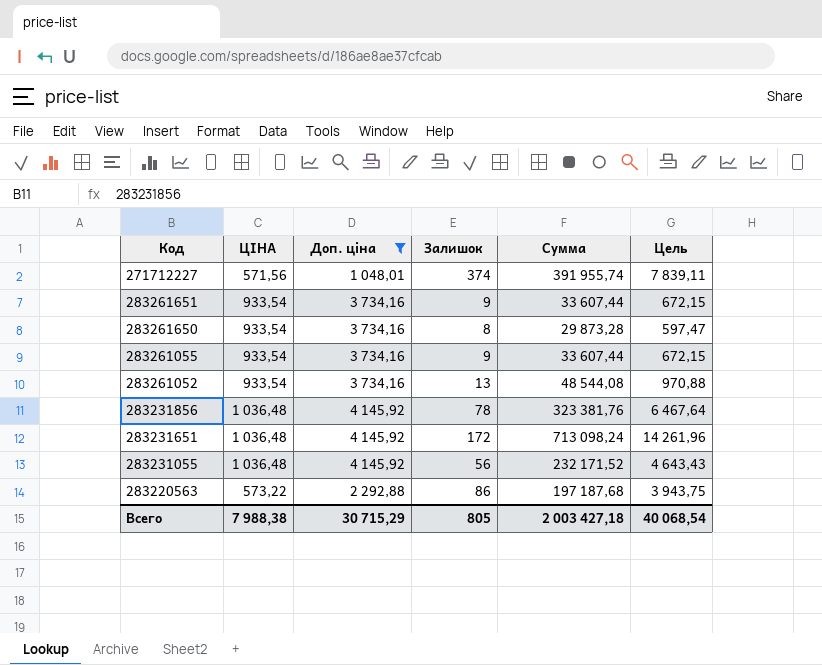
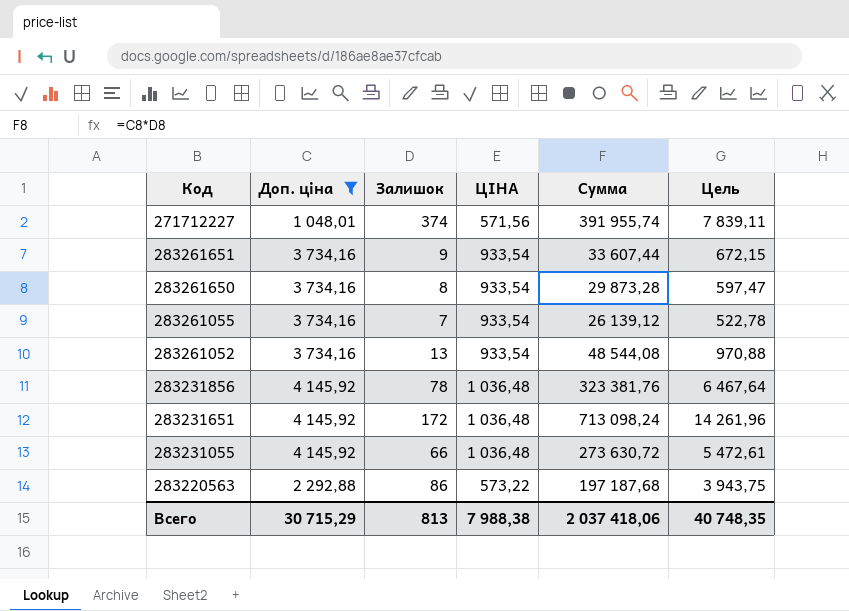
column ЦІНА | position: 2 -> 4
283261055 | Залишок: 9 -> 7
283261055 | Сумма: 33 607,44 -> 26 139,12
283261055 | Цель: 672,15 -> 522,78
283231055 | Залишок: 56 -> 66
283231055 | Сумма: 232 171,52 -> 273 630,72
283231055 | Цель: 4 643,43 -> 5 472,61
Всего | Залишок: 805 -> 813
Всего | Сумма: 2 003 427,18 -> 2 037 418,06
Всего | Цель: 40 068,54 -> 40 748,35

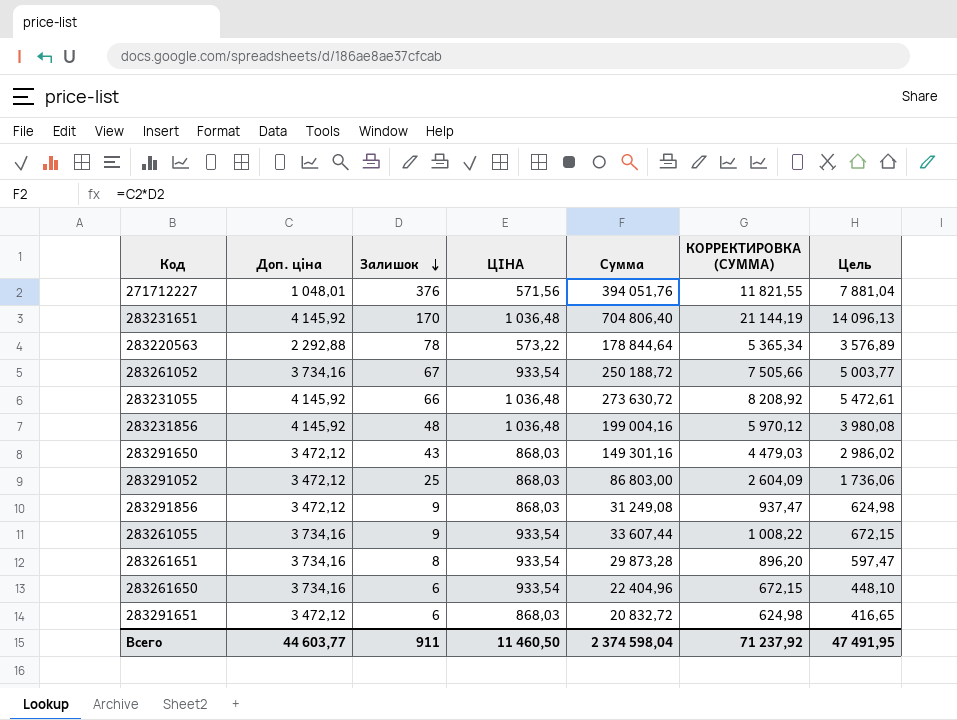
filter: Доп. ціна != 3 472,12 -> none
row order: none -> Залишок descending
column КОРРЕКТИРОВКА (СУММА) | formula: none -> [Сумма] * 0,03
271712227 | Залишок: 374 -> 376
271712227 | Сумма: 391 955,74 -> 394 051,76
271712227 | Цель: 7 839,11 -> 7 881,04
283231651 | Залишок: 172 -> 170
283231651 | Сумма: 713 098,24 -> 704 806,40
283231651 | Цель: 14 261,96 -> 14 096,13
283220563 | Залишок: 86 -> 78
283220563 | Сумма: 197 187,68 -> 178 844,64
283220563 | Цель: 3 943,75 -> 3 576,89
283261052 | Залишок: 13 -> 67
283261052 | Сумма: 48 544,08 -> 250 188,72
283261052 | Цель: 970,88 -> 5 003,77
283231856 | Залишок: 78 -> 48
283231856 | Сумма: 323 381,76 -> 199 004,16
283231856 | Цель: 6 467,64 -> 3 980,08
283261055 | Залишок: 7 -> 9
283261055 | Сумма: 26 139,12 -> 33 607,44
283261055 | Цель: 522,78 -> 672,15
283261651 | Залишок: 9 -> 8
283261651 | Сумма: 33 607,44 -> 29 873,28
283261651 | Цель: 672,15 -> 597,47
283261650 | Залишок: 8 -> 6
283261650 | Сумма: 29 873,28 -> 22 404,96
283261650 | Цель: 597,47 -> 448,10
Всего | Доп. ціна: 30 715,29 -> 44 603,77
Всего | Залишок: 813 -> 911
Всего | ЦІНА: 7 988,38 -> 11 460,50
Всего | Сумма: 2 037 418,06 -> 2 374 598,04
Всего | Цель: 40 748,35 -> 47 491,95

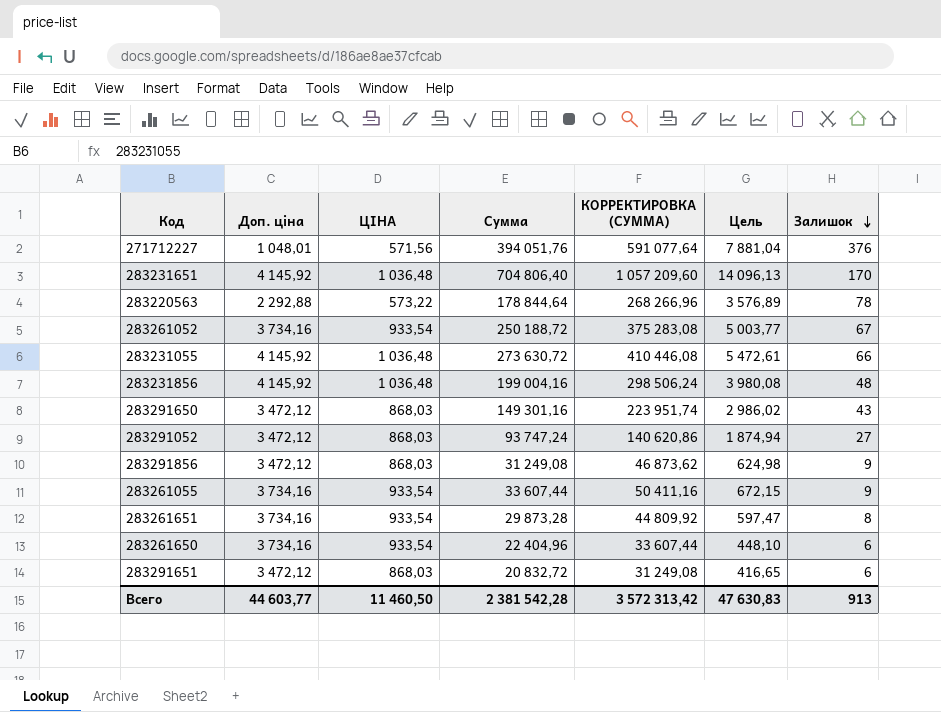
column КОРРЕКТИРОВКА (СУММА) | formula: [Сумма] * 0,03 -> [Сумма] * 1,5
column Залишок | position: 3 -> 7
283291052 | Сумма: 86 803,00 -> 93 747,24
283291052 | Цель: 1 736,06 -> 1 874,94
283291052 | Залишок: 25 -> 27
Всего | Сумма: 2 374 598,04 -> 2 381 542,28
Всего | КОРРЕКТИРОВКА (СУММА): 71 237,92 -> 3 572 313,42
Всего | Цель: 47 491,95 -> 47 630,83
Всего | Залишок: 911 -> 913

